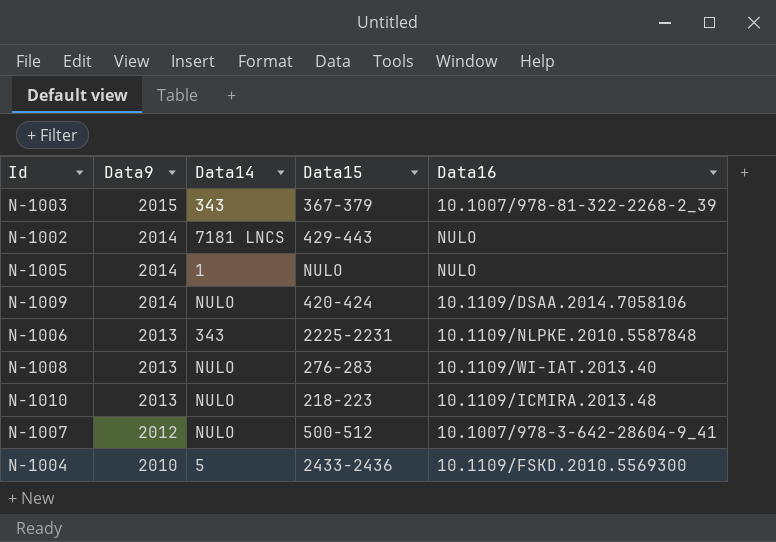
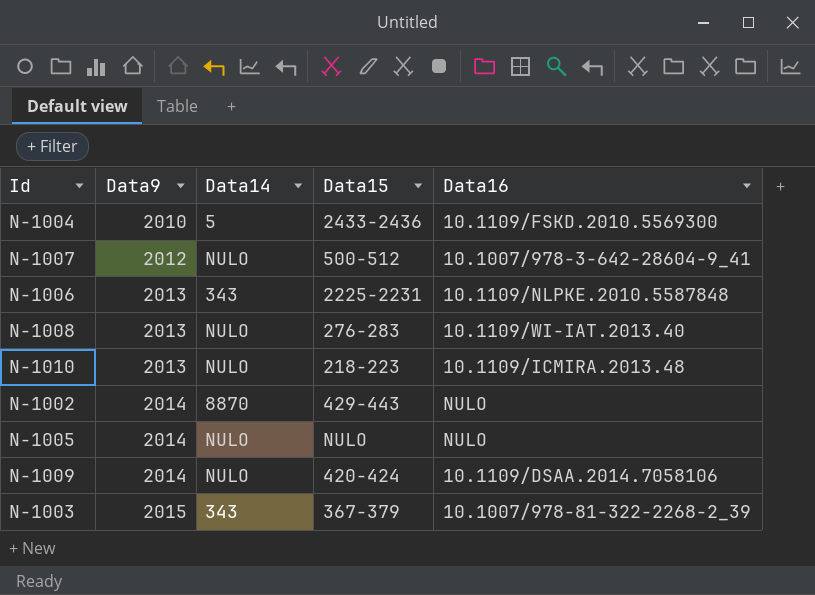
row order: Data9 descending -> Data9 ascending
N-1002 | Data14: 7181 LNCS -> 8870
N-1005 | Data14: 1 -> NULO

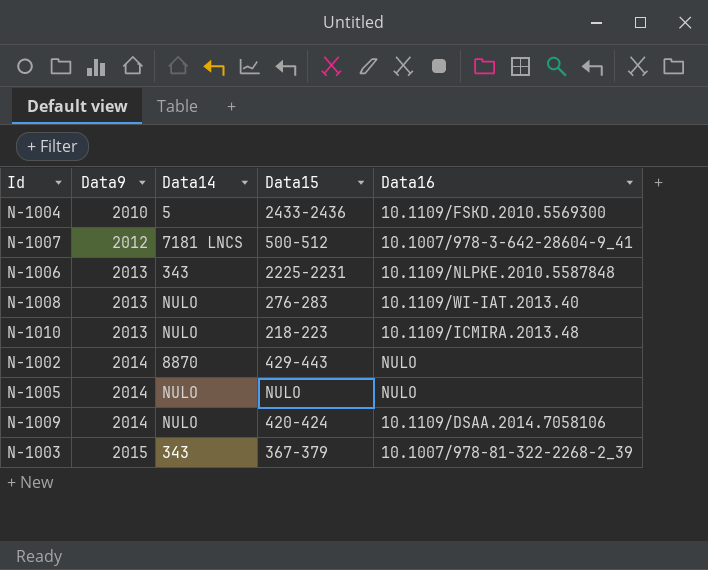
N-1007 | Data14: NULO -> 7181 LNCS

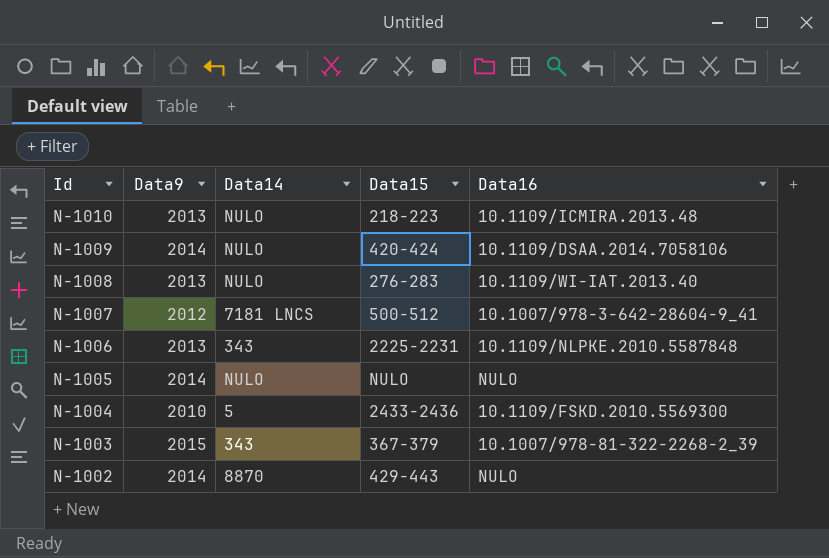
row order: Data9 ascending -> Id descending

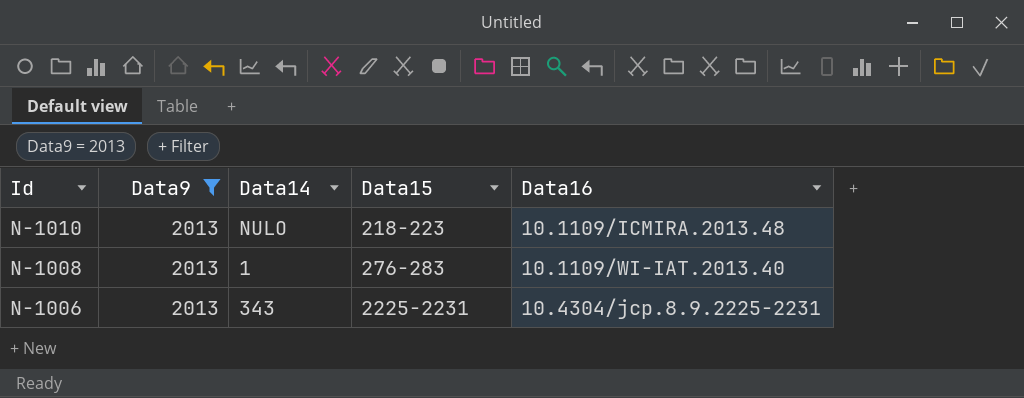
filter: none -> Data9 = 2013
N-1008 | Data14: NULO -> 1
N-1006 | Data16: 10.1109/NLPKE.2010.5587848 -> 10.4304/jcp.8.9.2225-2231

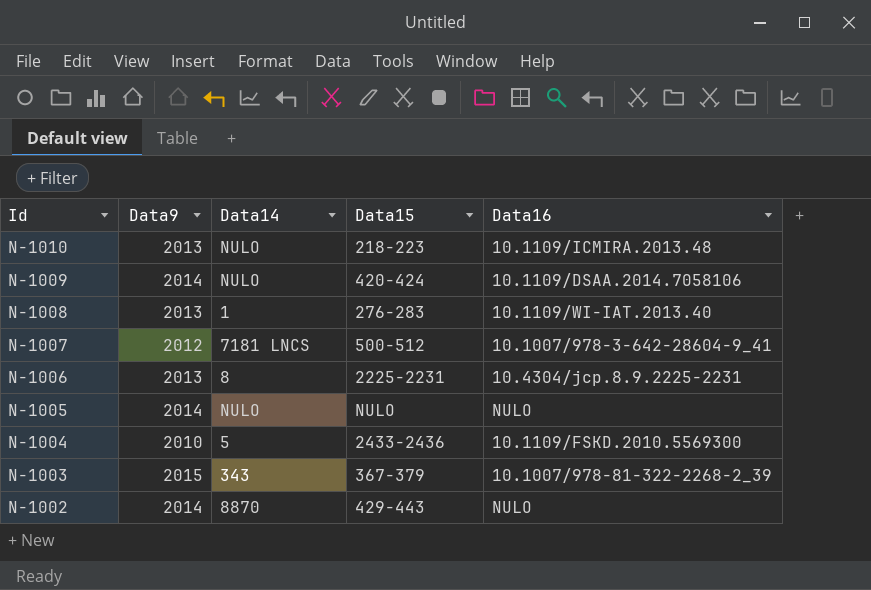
filter: Data9 = 2013 -> none
N-1006 | Data14: 343 -> 8

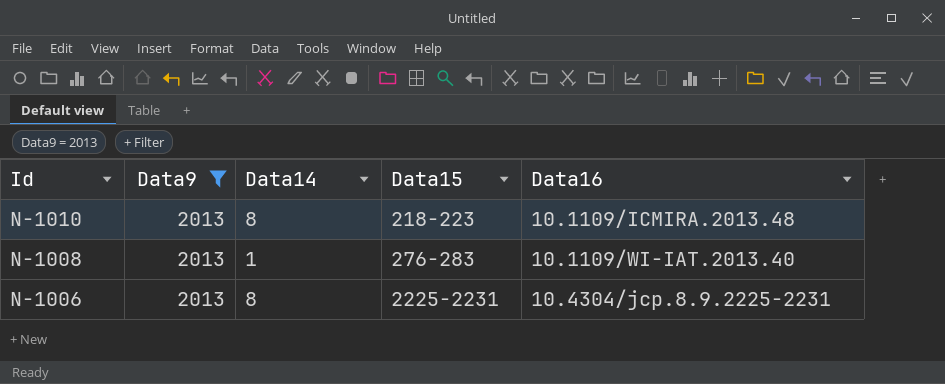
filter: none -> Data9 = 2013
N-1010 | Data14: NULO -> 8

